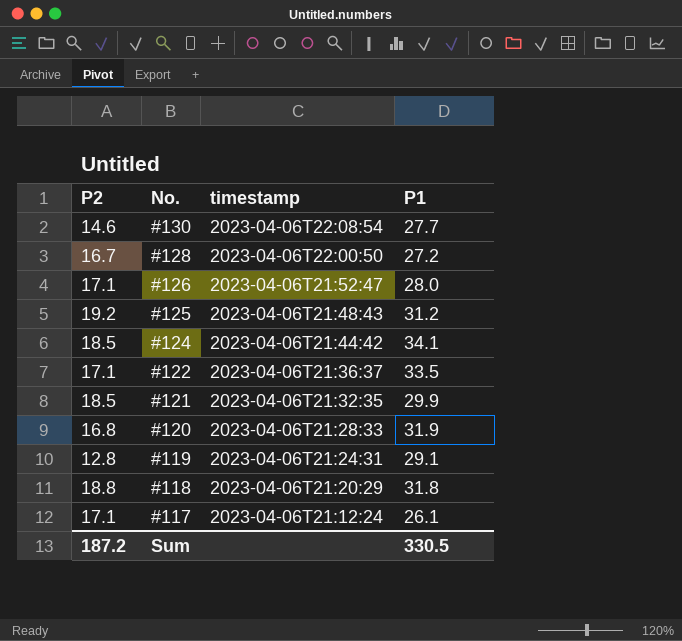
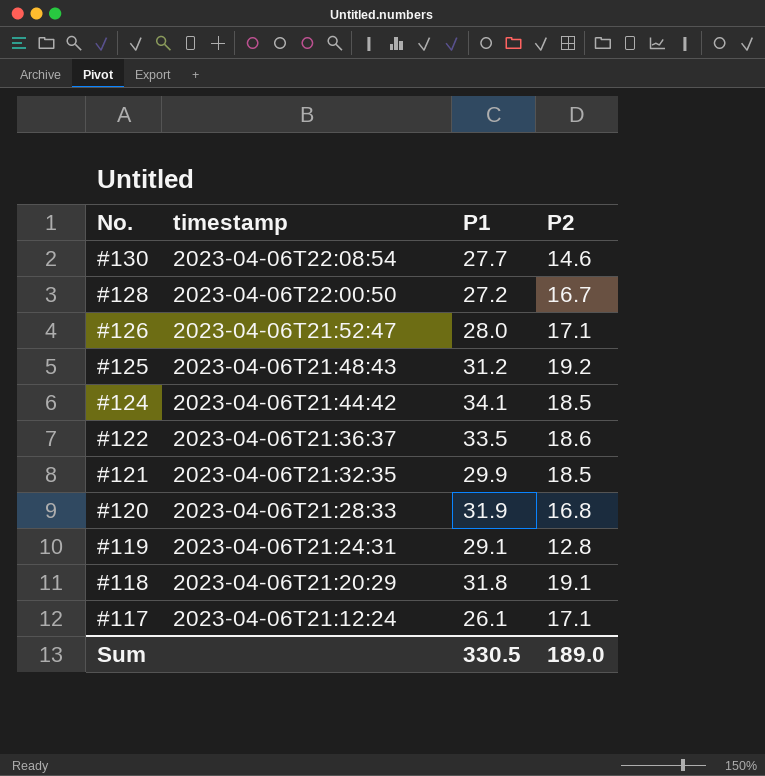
column P2 | position: 1 -> 4
#122 | P2: 17.1 -> 18.6
#118 | P2: 18.8 -> 19.1
Sum | P2: 187.2 -> 189.0

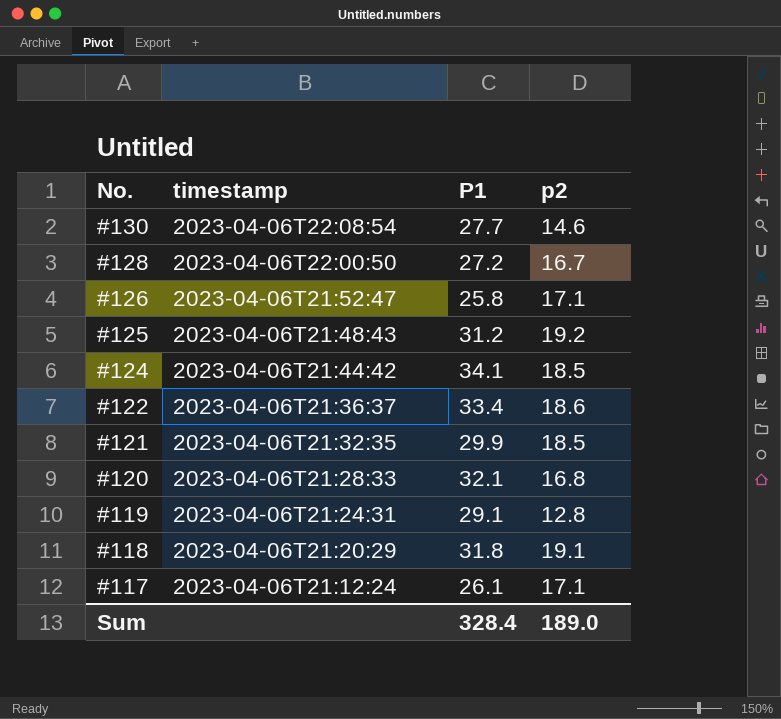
column name: P2 -> p2
#126 | P1: 28.0 -> 25.8
#122 | P1: 33.5 -> 33.4
#120 | P1: 31.9 -> 32.1
Sum | P1: 330.5 -> 328.4

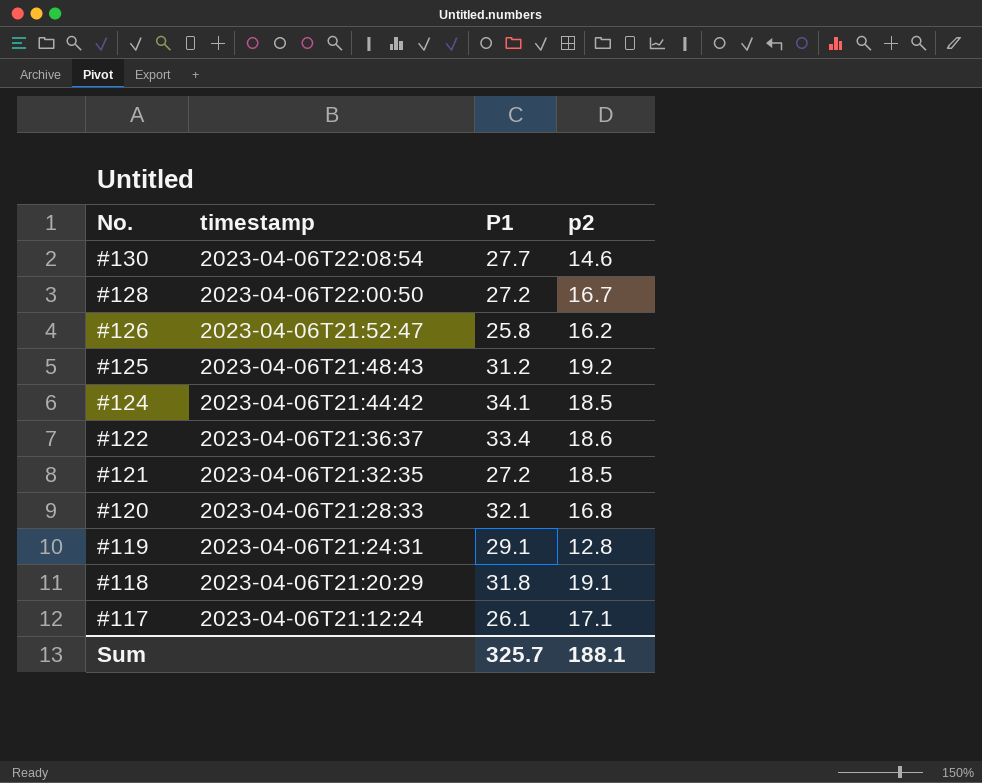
#126 | p2: 17.1 -> 16.2
#121 | P1: 29.9 -> 27.2
Sum | P1: 328.4 -> 325.7
Sum | p2: 189.0 -> 188.1

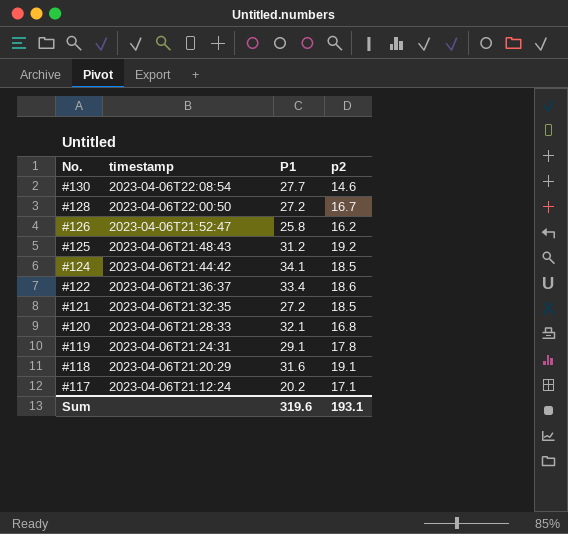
#119 | p2: 12.8 -> 17.8
#118 | P1: 31.8 -> 31.6
#117 | P1: 26.1 -> 20.2
Sum | P1: 325.7 -> 319.6
Sum | p2: 188.1 -> 193.1

